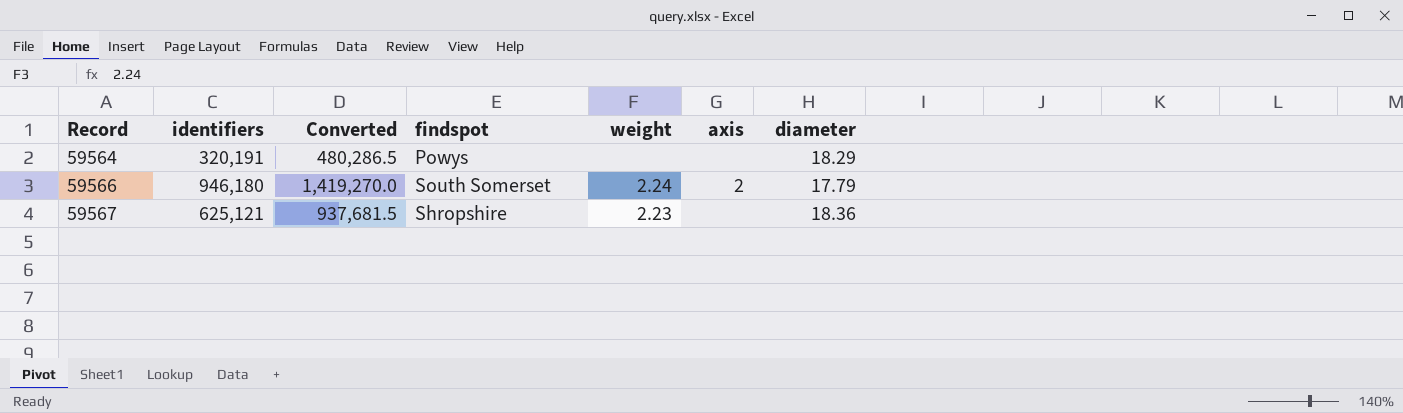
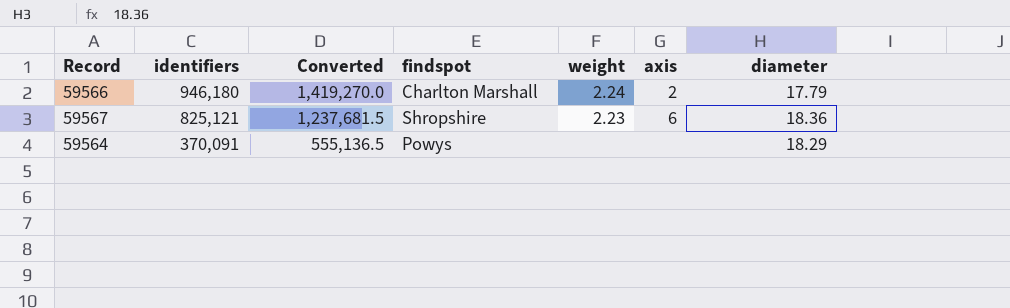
row order: Record ascending -> identifiers descending
59566 | findspot: South Somerset -> Charlton Marshall
59567 | identifiers: 625,121 -> 825,121
59567 | Converted: 937,681.5 -> 1,237,681.5
59567 | axis: none -> 6
59564 | identifiers: 320,191 -> 370,091
59564 | Converted: 480,286.5 -> 555,136.5

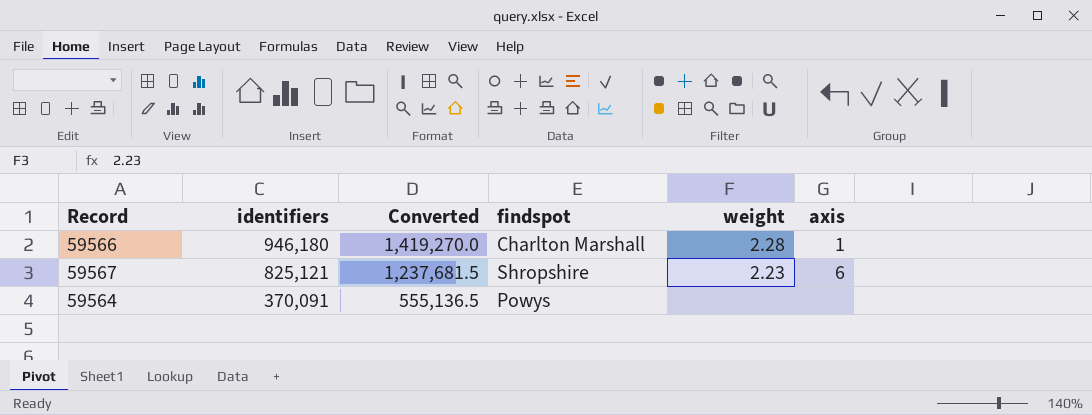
column diameter | position: 7 -> none
59566 | weight: 2.24 -> 2.28
59566 | axis: 2 -> 1

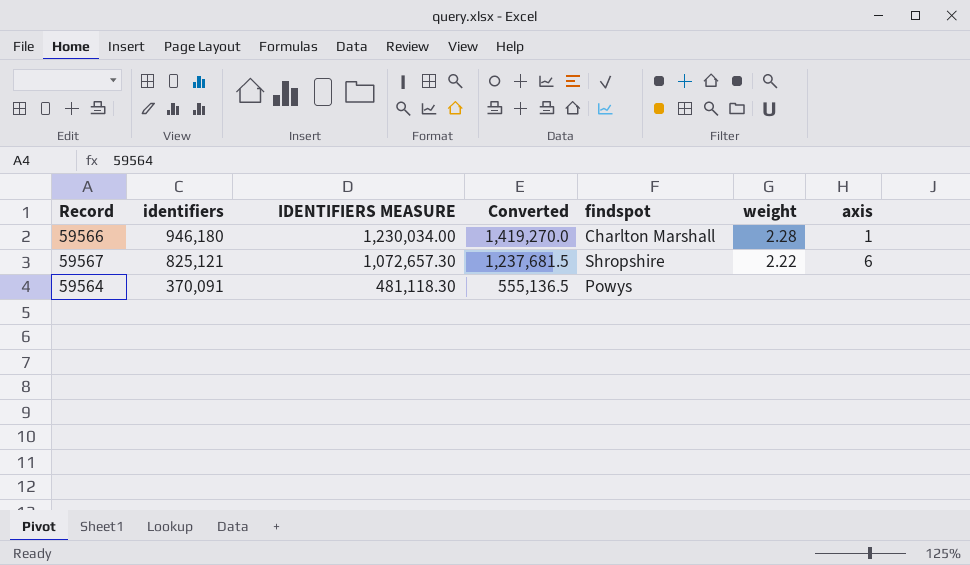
column IDENTIFIERS MEASURE | formula: none -> [identifiers] * 1.3
59567 | weight: 2.23 -> 2.22

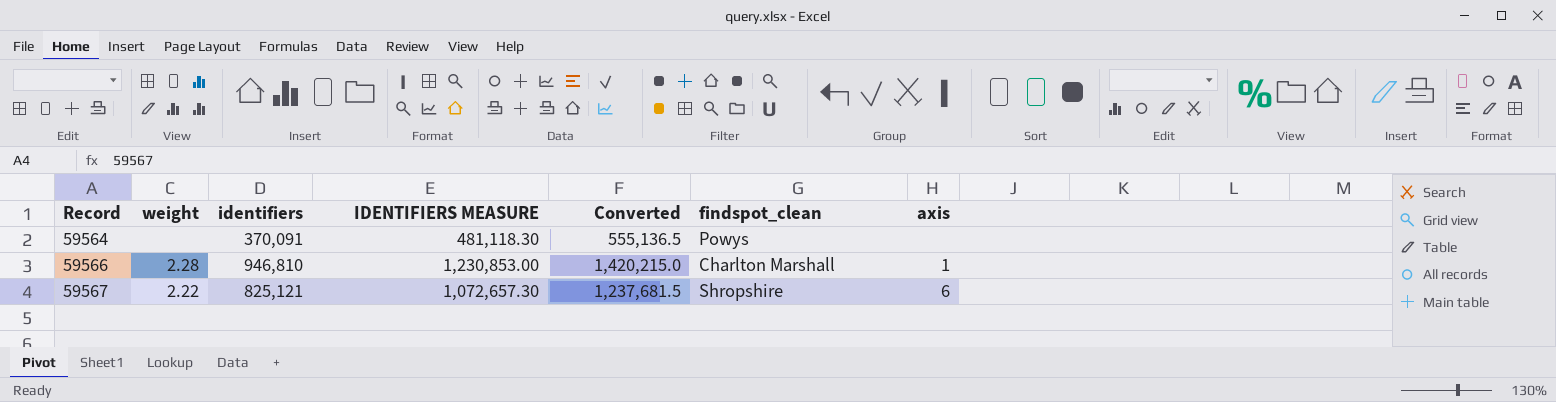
row order: identifiers descending -> Record ascending
column weight | position: 6 -> 2
column name: findspot -> findspot_clean
59566 | identifiers: 946,180 -> 946,810
59566 | IDENTIFIERS MEASURE: 1,230,034.00 -> 1,230,853.00
59566 | Converted: 1,419,270.0 -> 1,420,215.0

